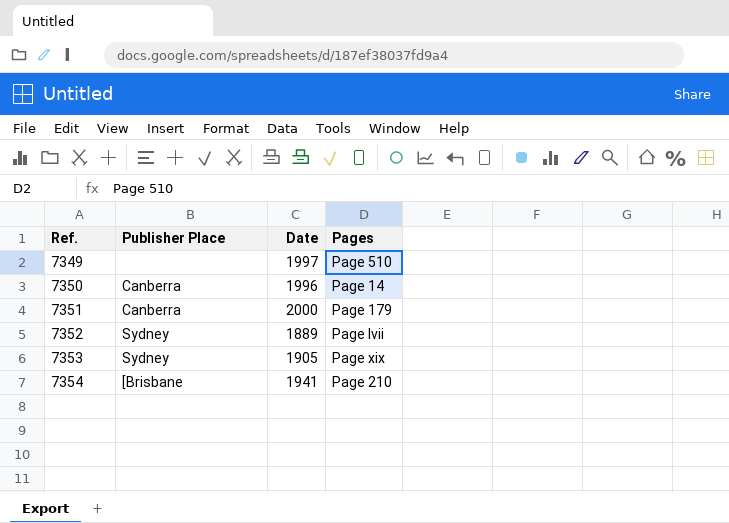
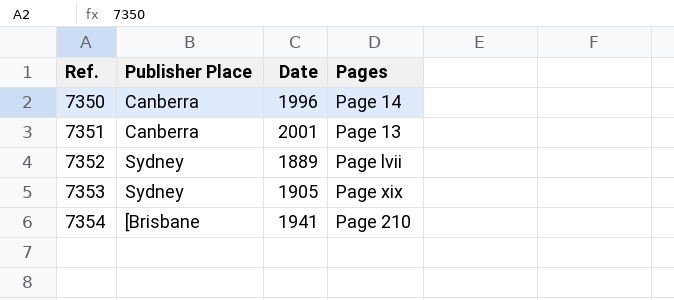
row 7349: none | 1997 | Page 510 -> none
7351 | Date: 2000 -> 2001
7351 | Pages: Page 179 -> Page 13

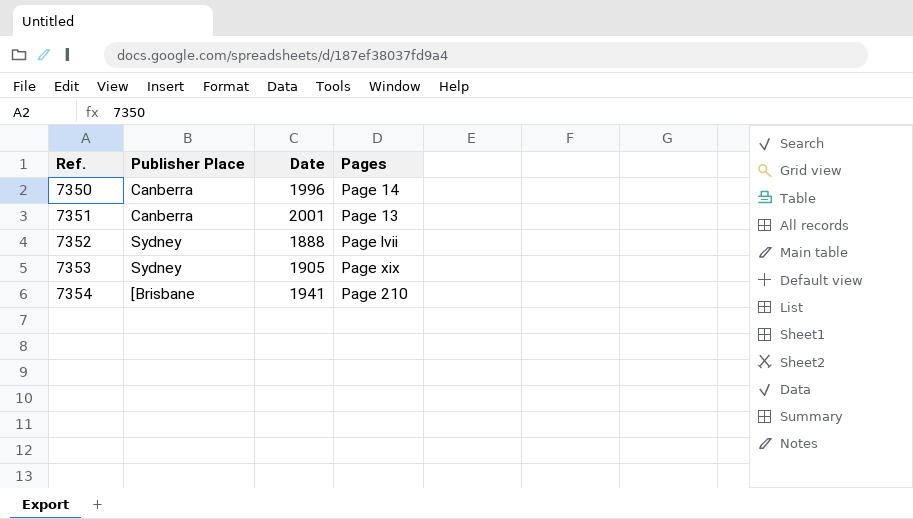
7352 | Date: 1889 -> 1888

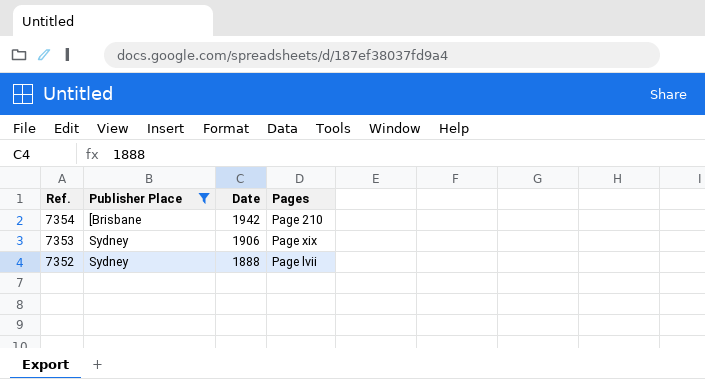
filter: none -> Publisher Place != Canberra
row order: Ref. ascending -> Ref. descending
7354 | Date: 1941 -> 1942
7353 | Date: 1905 -> 1906

